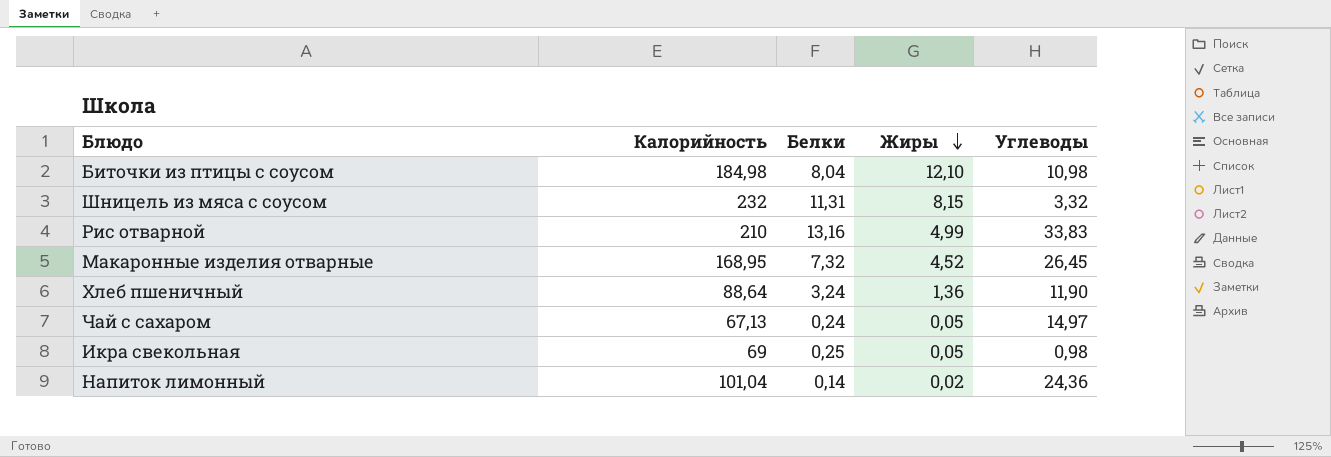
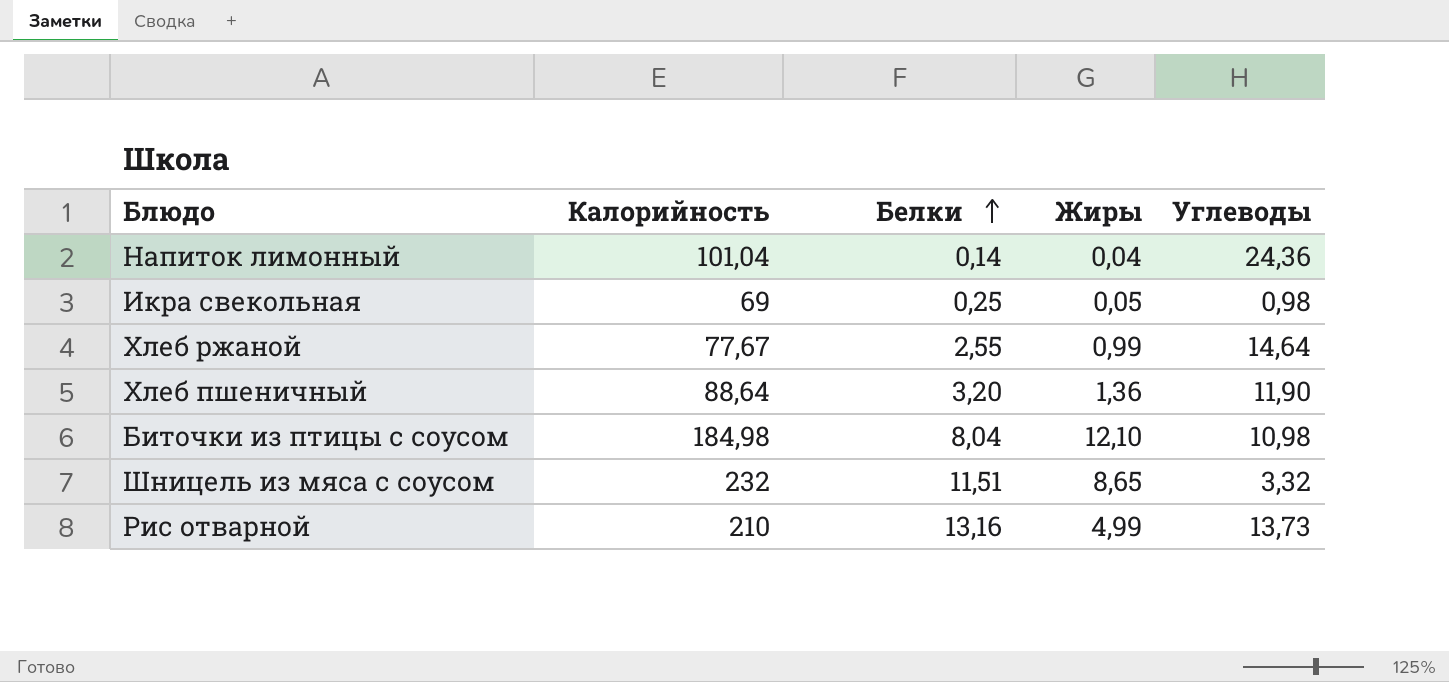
row order: Жиры descending -> Белки ascending
row Макаронные изделия отварные: 168,95 | 7,32 | 4,52 | 26,45 -> none
row Чай с сахаром: 67,13 | 0,24 | 0,05 | 14,97 -> none
Напиток лимонный | Жиры: 0,02 -> 0,04
row Хлеб ржаной: none -> 77,67 | 2,55 | 0,99 | 14,64
Хлеб пшеничный | Белки: 3,24 -> 3,20
Шницель из мяса с соусом | Белки: 11,31 -> 11,51
Шницель из мяса с соусом | Жиры: 8,15 -> 8,65
Рис отварной | Углеводы: 33,83 -> 13,73

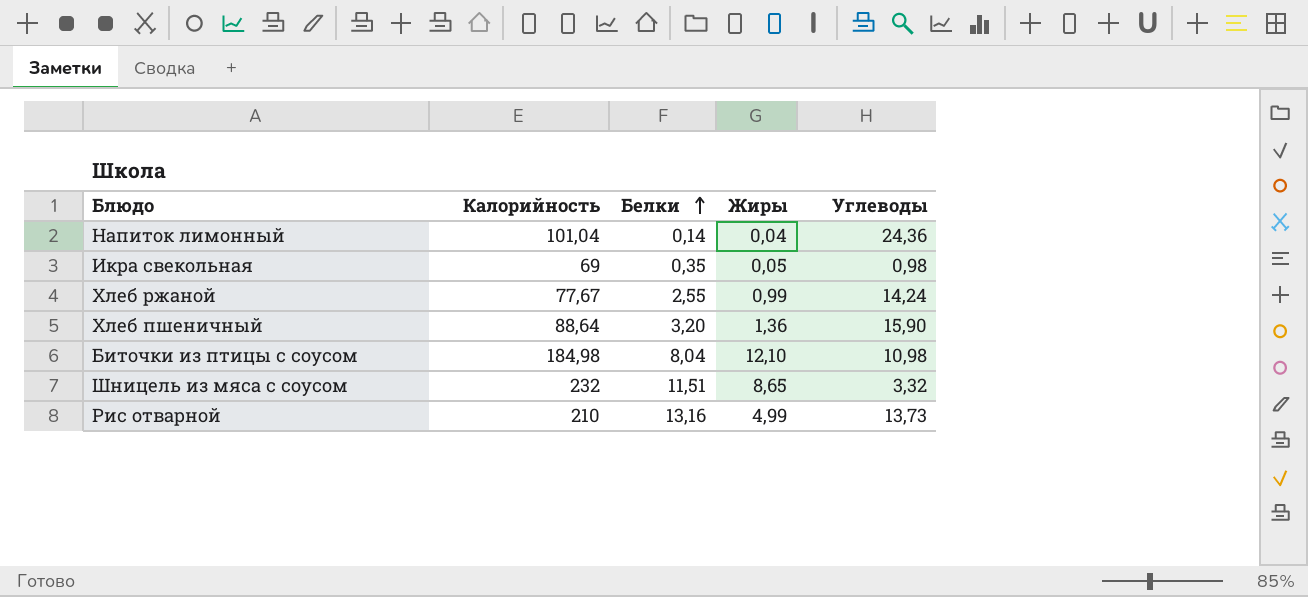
Икра свекольная | Белки: 0,25 -> 0,35
Хлеб ржаной | Углеводы: 14,64 -> 14,24
Хлеб пшеничный | Углеводы: 11,90 -> 15,90

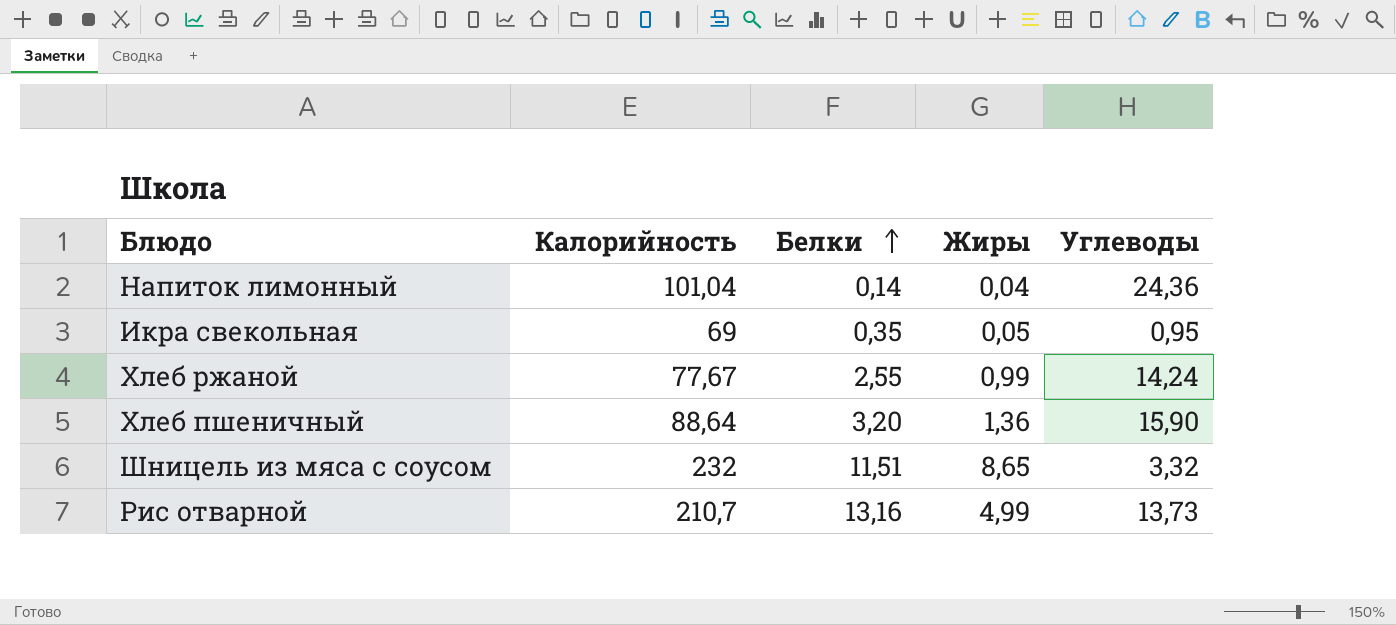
row Биточки из птицы с соусом: 184,98 | 8,04 | 12,10 | 10,98 -> none
Икра свекольная | Углеводы: 0,98 -> 0,95
Рис отварной | Калорийность: 210 -> 210,7

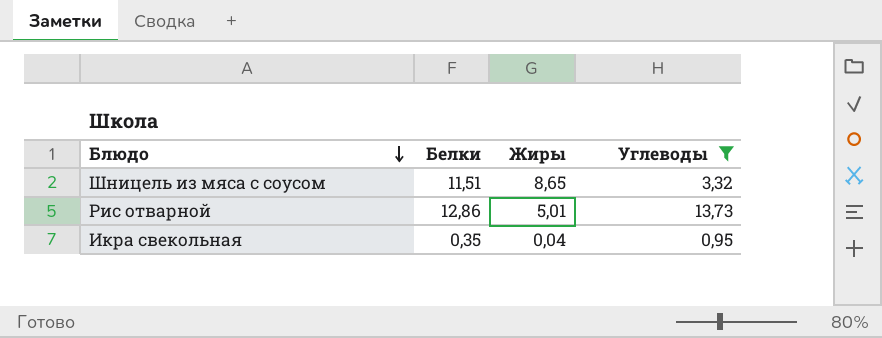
filter: none -> Углеводы <= 13,73
row order: Белки ascending -> Блюдо descending
column Калорийность | position: 2 -> none
Рис отварной | Белки: 13,16 -> 12,86
Рис отварной | Жиры: 4,99 -> 5,01
Икра свекольная | Жиры: 0,05 -> 0,04

